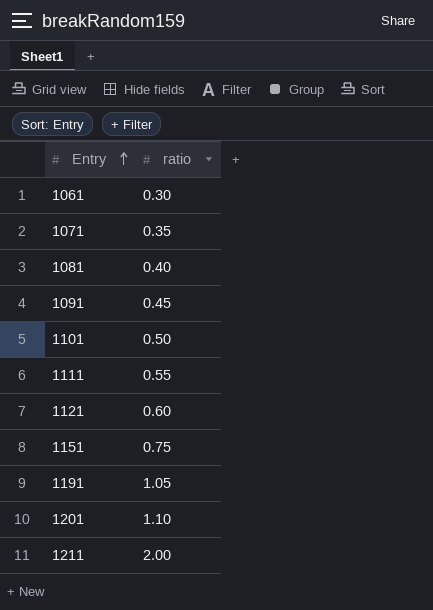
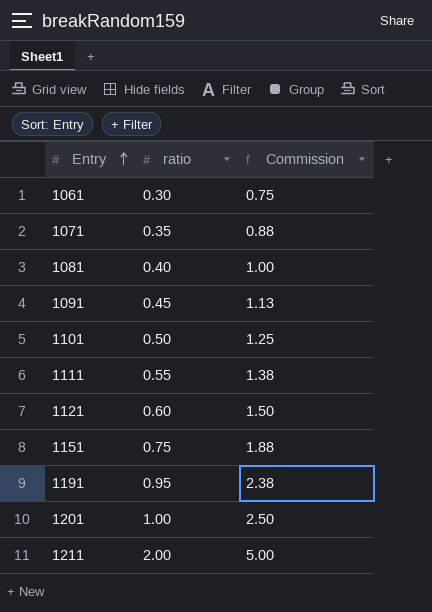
column Commission | formula: none -> [ratio] * 2.5
1191 | ratio: 1.05 -> 0.95
1201 | ratio: 1.10 -> 1.00

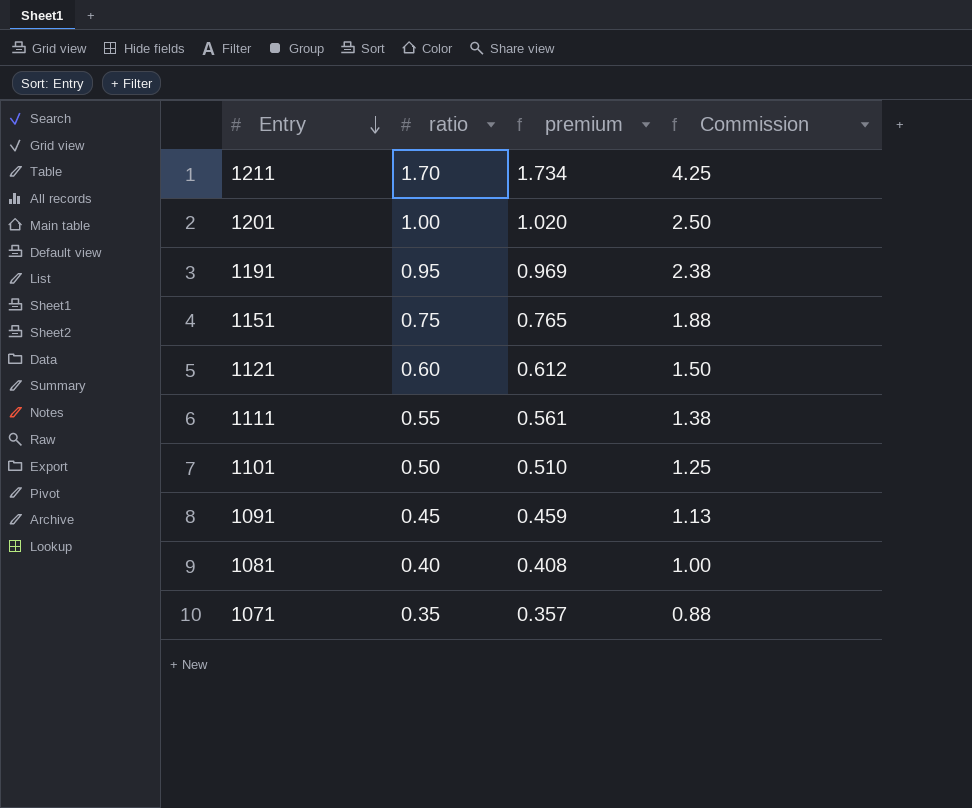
row order: Entry ascending -> Entry descending
column premium | formula: none -> [ratio] * 1.02
row 1061: 0.30 | 0.75 -> none
1211 | ratio: 2.00 -> 1.70
1211 | Commission: 5.00 -> 4.25

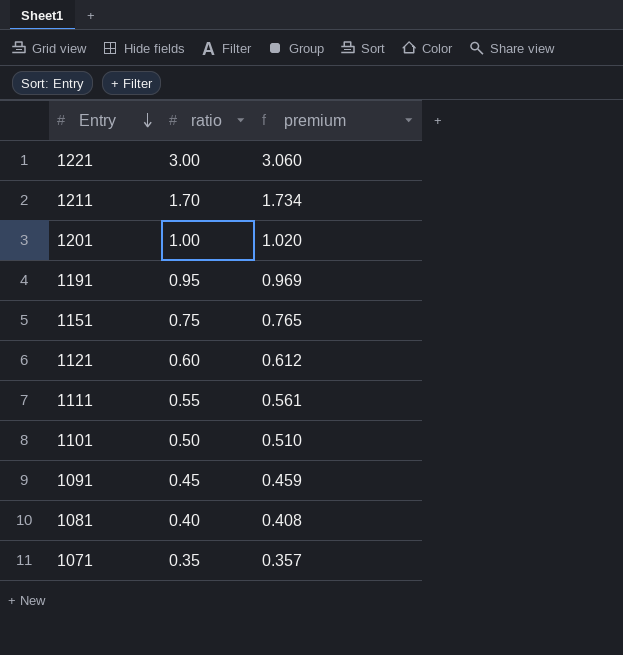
column Commission | formula: [ratio] * 2.5 -> none
row 1221: none -> 3.00 | 3.060

